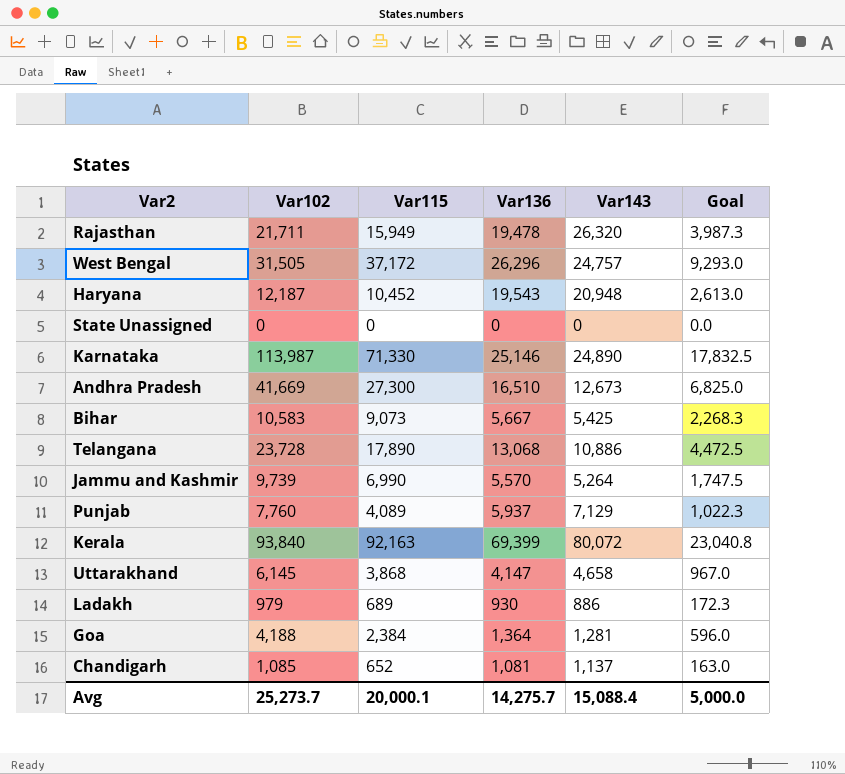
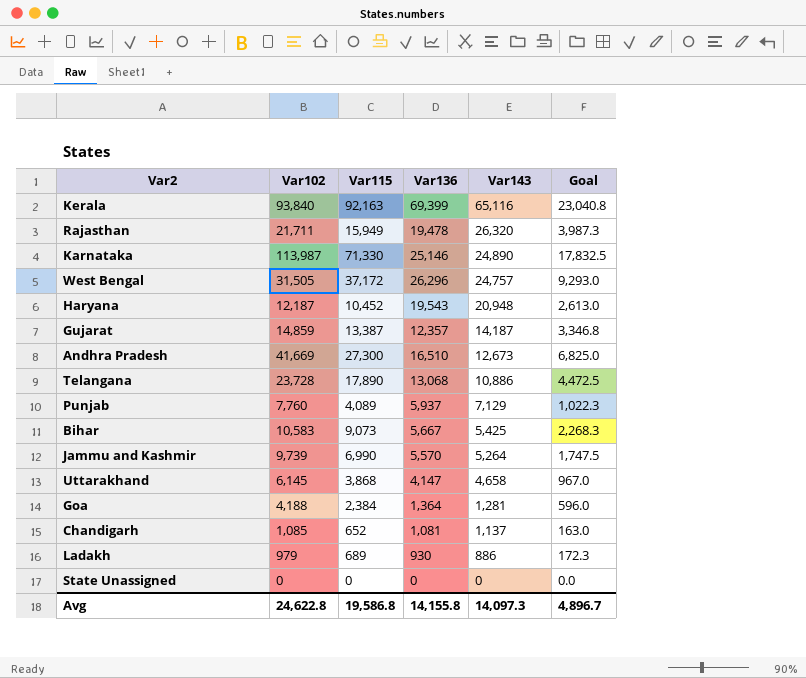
row order: none -> Var143 descending
Kerala | Var143: 80,072 -> 65,116
row Gujarat: none -> 14,859 | 13,387 | 12,357 | 14,187 | 3,346.8
Avg | Var102: 25,273.7 -> 24,622.8
Avg | Var115: 20,000.1 -> 19,586.8
Avg | Var136: 14,275.7 -> 14,155.8
Avg | Var143: 15,088.4 -> 14,097.3
Avg | Goal: 5,000.0 -> 4,896.7

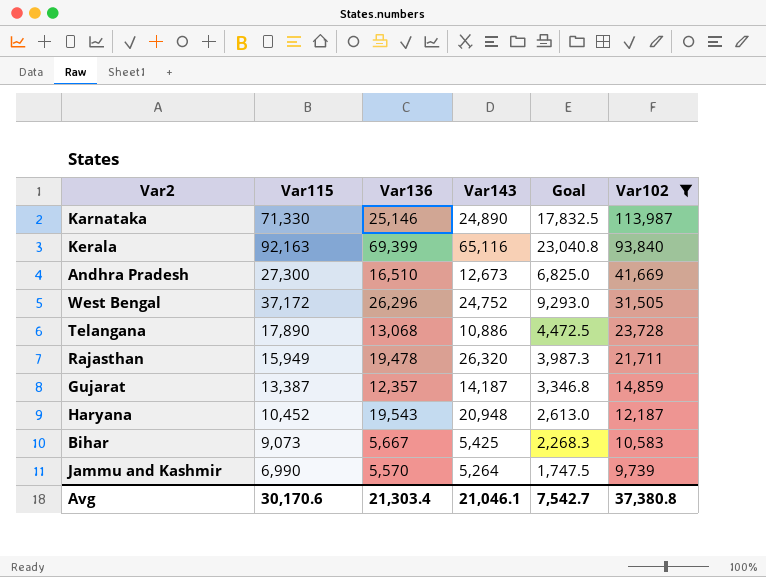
filter: none -> Var102 >= 9,739
row order: Var143 descending -> Var102 descending
column Var102 | position: 2 -> 6
West Bengal | Var143: 24,757 -> 24,752
Avg | Var115: 19,586.8 -> 30,170.6
Avg | Var136: 14,155.8 -> 21,303.4
Avg | Var143: 14,097.3 -> 21,046.1
Avg | Goal: 4,896.7 -> 7,542.7
Avg | Var102: 24,622.8 -> 37,380.8

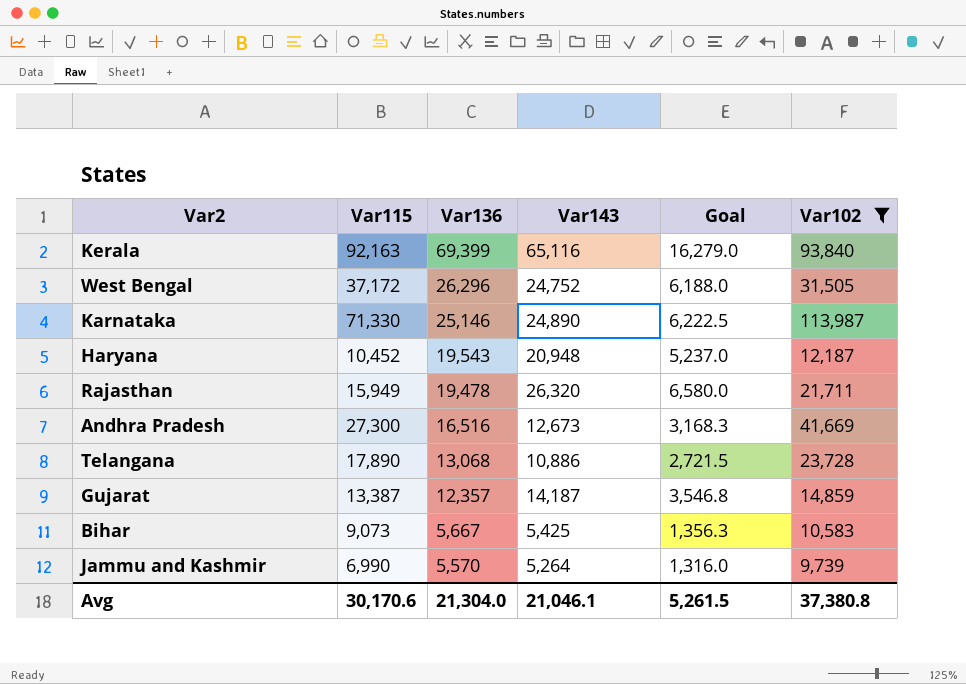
row order: Var102 descending -> Var136 descending
column Goal | formula: [Var115] * 0.25 -> [Var143] * 0.25
Andhra Pradesh | Var136: 16,510 -> 16,516
Avg | Var136: 21,303.4 -> 21,304.0
Avg | Goal: 7,542.7 -> 5,261.5

